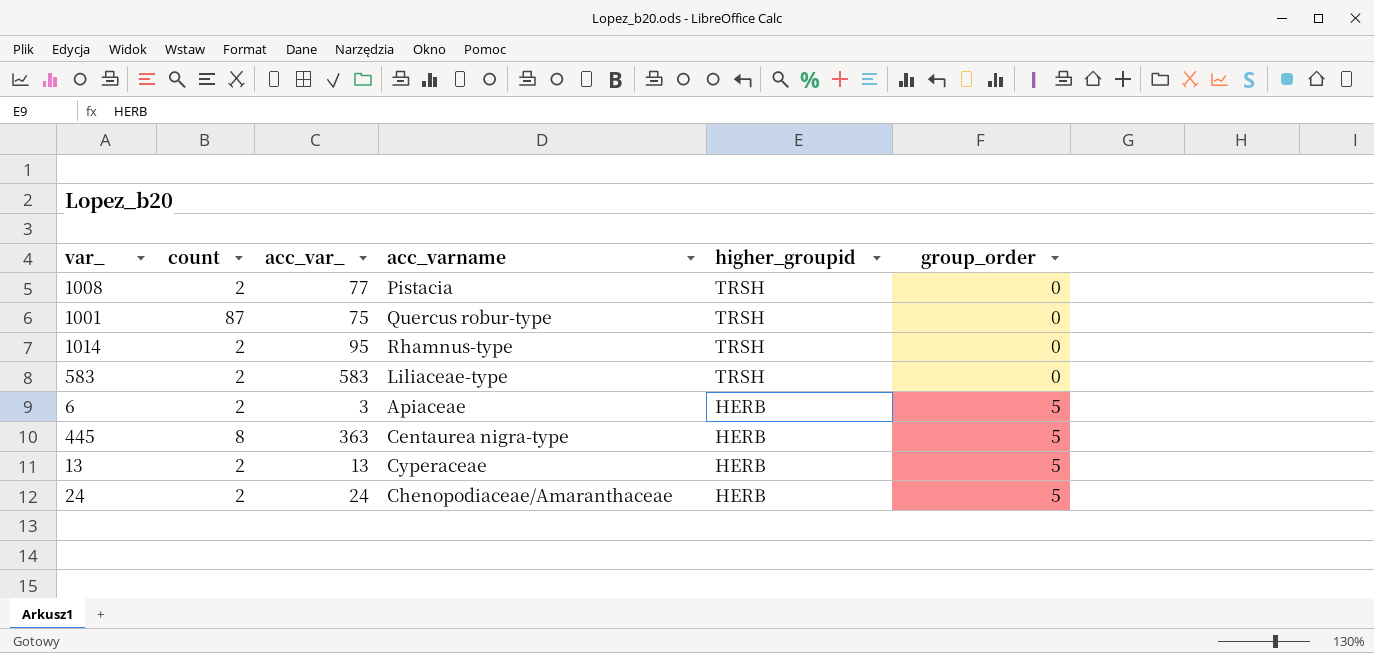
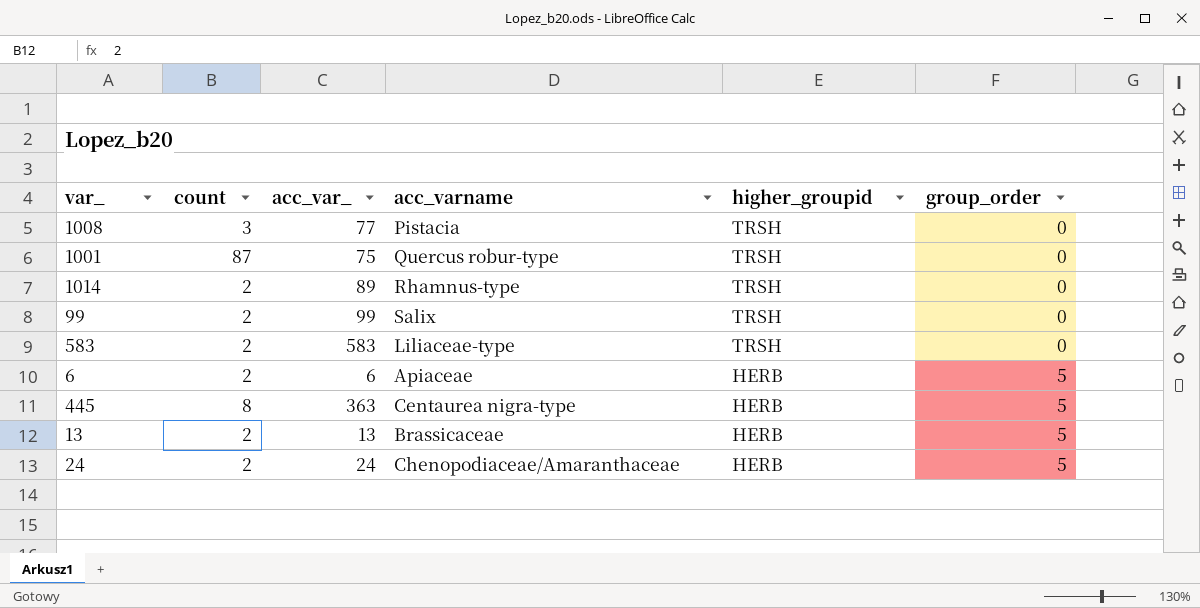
1008 | count: 2 -> 3
1014 | acc_var_: 95 -> 89
row 99: none -> 2 | 99 | Salix | TRSH | 0
6 | acc_var_: 3 -> 6
13 | acc_varname: Cyperaceae -> Brassicaceae

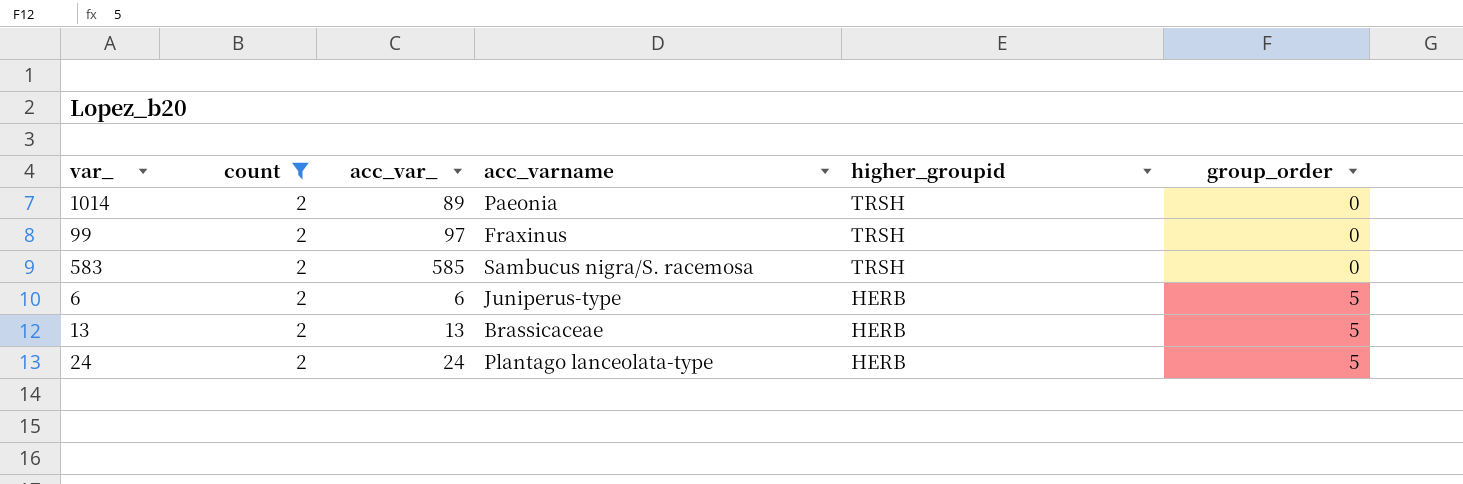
filter: none -> count = 2
1014 | acc_varname: Rhamnus-type -> Paeonia
99 | acc_var_: 99 -> 97
99 | acc_varname: Salix -> Fraxinus
583 | acc_var_: 583 -> 585
583 | acc_varname: Liliaceae-type -> Sambucus nigra/S. racemosa
6 | acc_varname: Apiaceae -> Juniperus-type
24 | acc_varname: Chenopodiaceae/Amaranthaceae -> Plantago lanceolata-type

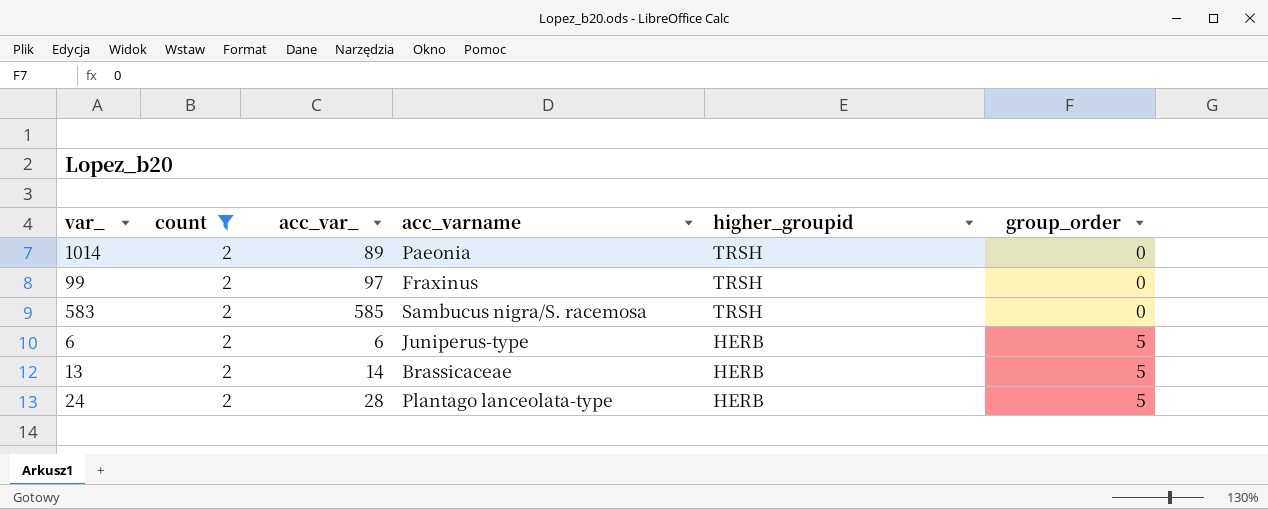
13 | acc_var_: 13 -> 14
24 | acc_var_: 24 -> 28

